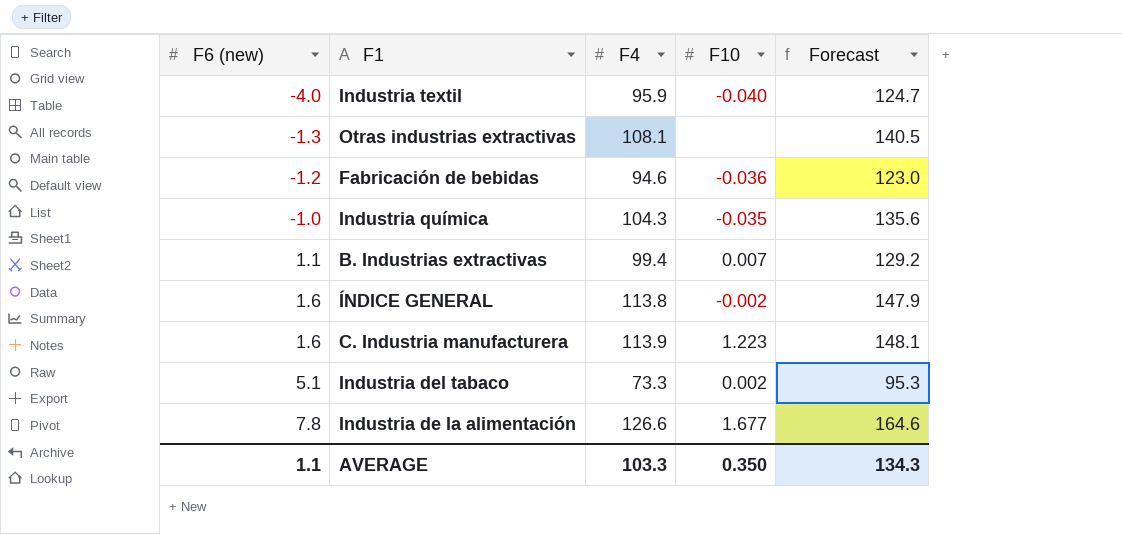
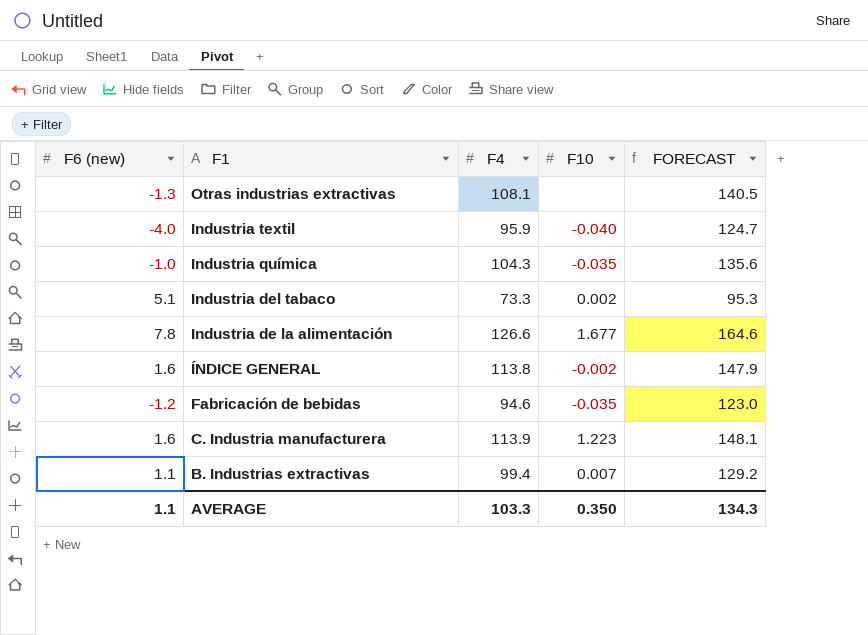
row order: F6 (new) ascending -> F1 descending
column name: Forecast -> FORECAST
Fabricación de bebidas | F10: -0.036 -> -0.035

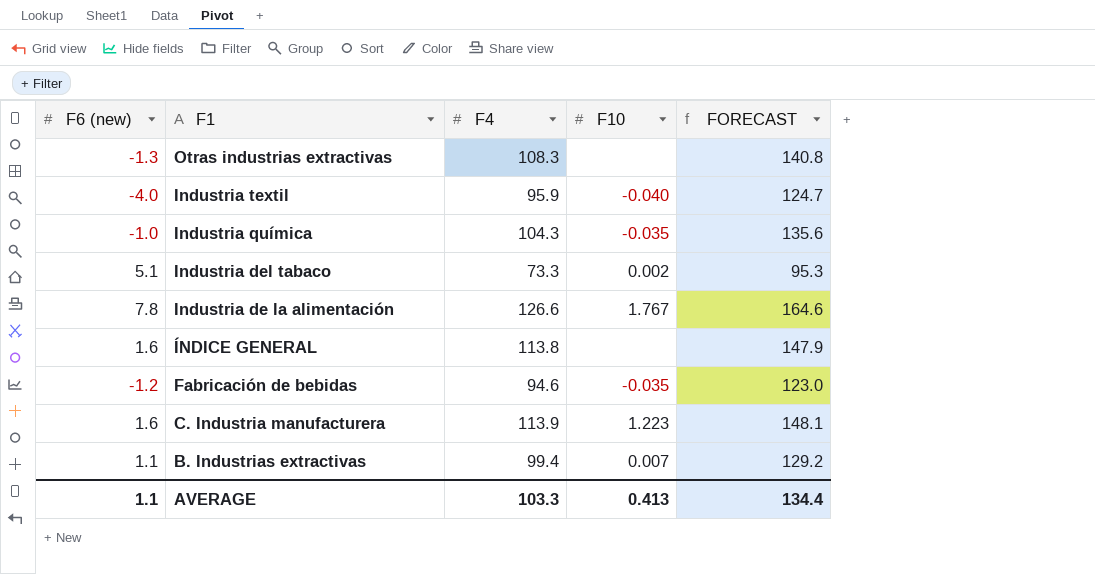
Otras industrias extractivas | F4: 108.1 -> 108.3
Otras industrias extractivas | FORECAST: 140.5 -> 140.8
Industria de la alimentación | F10: 1.677 -> 1.767
ÍNDICE GENERAL | F10: -0.002 -> none
AVERAGE | F10: 0.350 -> 0.413
AVERAGE | FORECAST: 134.3 -> 134.4

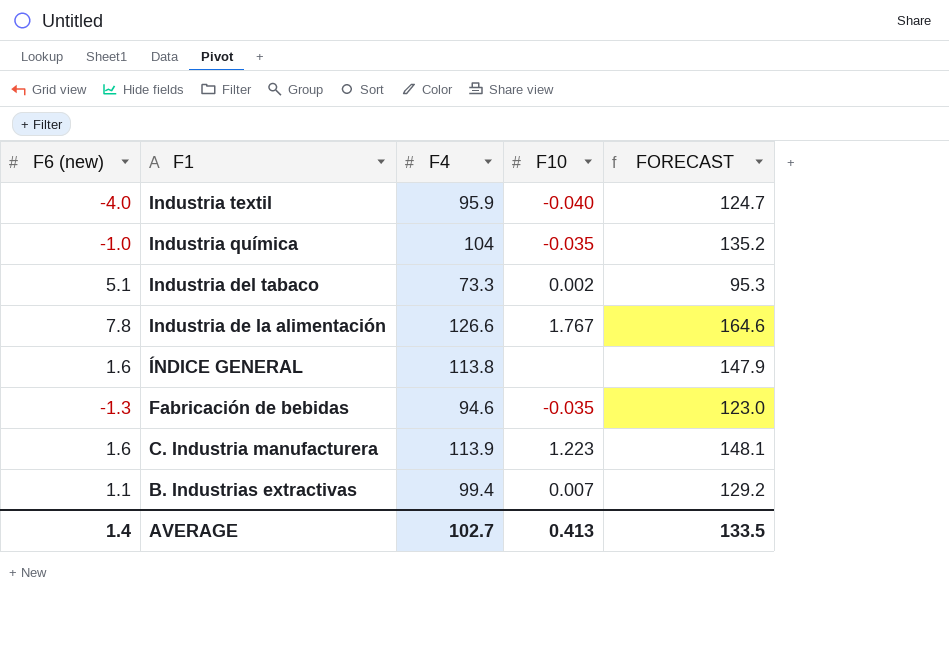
row Otras industrias extractivas: -1.3 | 108.3 | none | 140.8 -> none
Industria química | F4: 104.3 -> 104
Industria química | FORECAST: 135.6 -> 135.2
Fabricación de bebidas | F6 (new): -1.2 -> -1.3
AVERAGE | F6 (new): 1.1 -> 1.4
AVERAGE | F4: 103.3 -> 102.7
AVERAGE | FORECAST: 134.4 -> 133.5

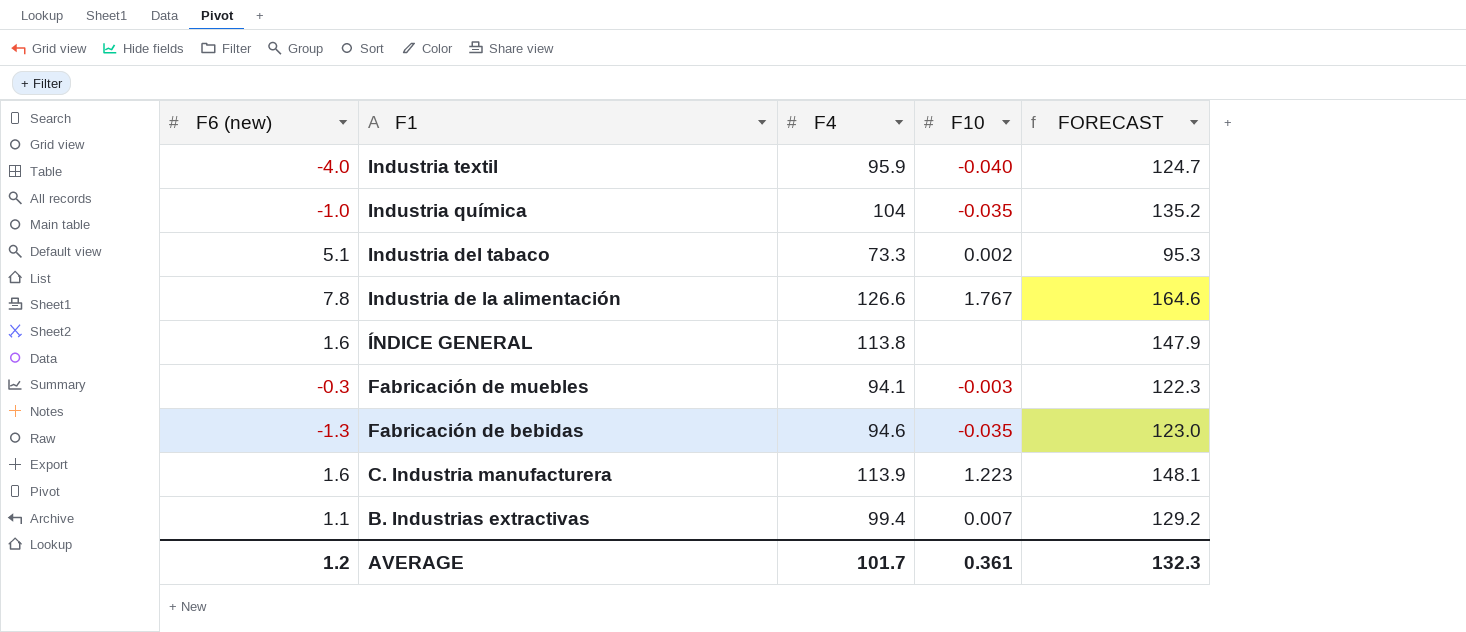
row Fabricación de muebles: none -> -0.3 | 94.1 | -0.003 | 122.3
AVERAGE | F6 (new): 1.4 -> 1.2
AVERAGE | F4: 102.7 -> 101.7
AVERAGE | F10: 0.413 -> 0.361
AVERAGE | FORECAST: 133.5 -> 132.3

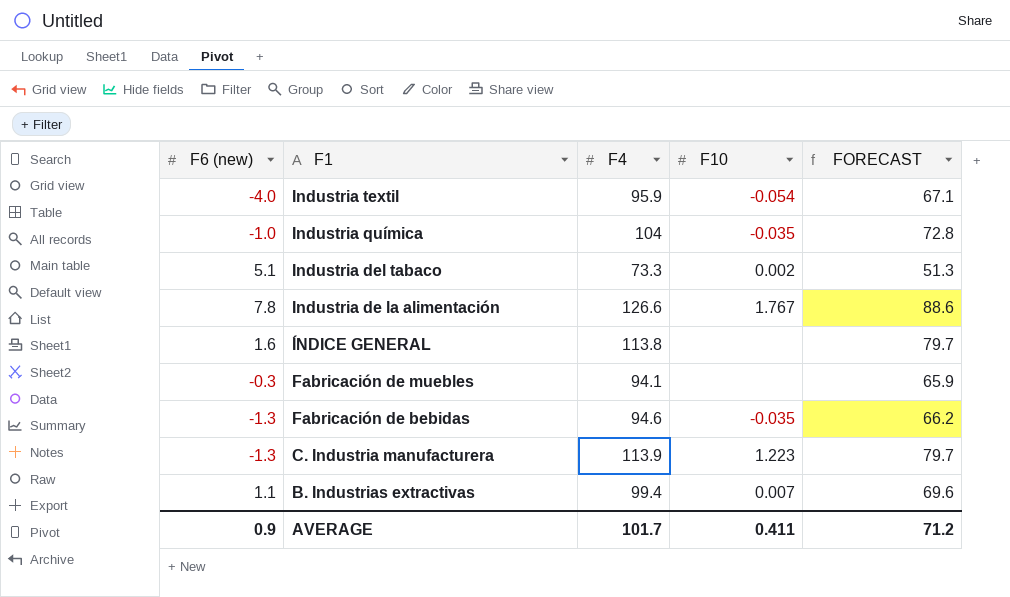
column FORECAST | formula: [F4] * 1.3 -> [F4] * 0.7
Industria textil | F10: -0.040 -> -0.054
Fabricación de muebles | F10: -0.003 -> none
C. Industria manufacturera | F6 (new): 1.6 -> -1.3
AVERAGE | F6 (new): 1.2 -> 0.9
AVERAGE | F10: 0.361 -> 0.411
AVERAGE | FORECAST: 132.3 -> 71.2

